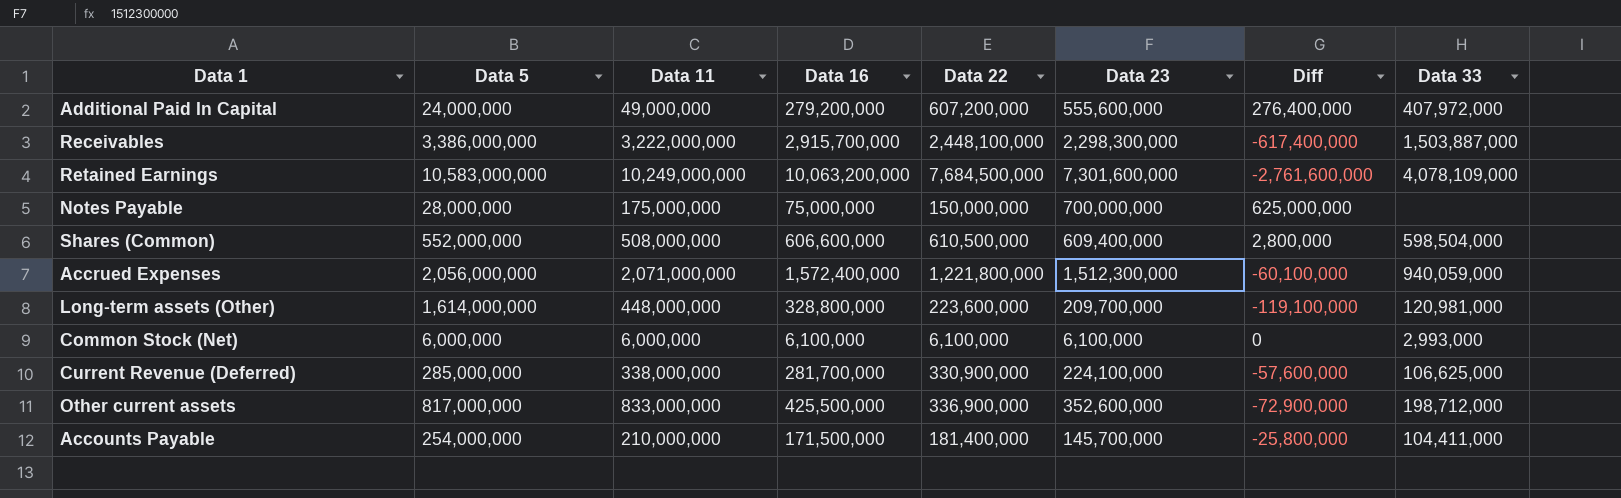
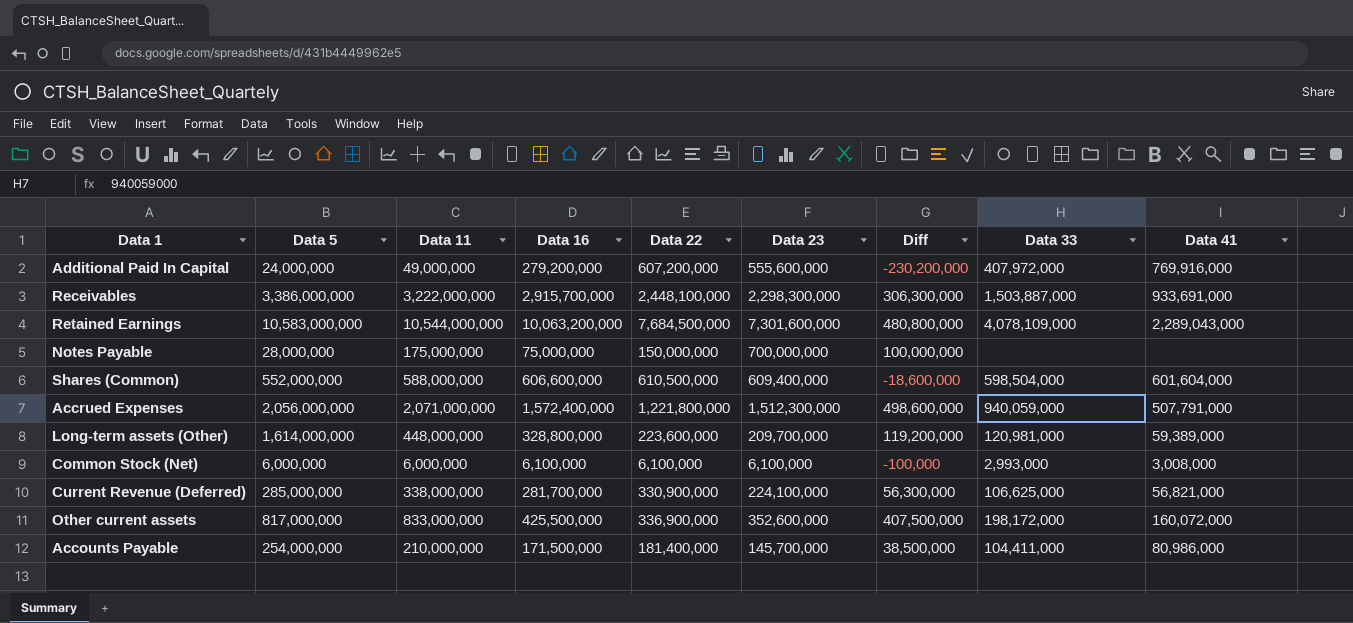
column Diff | formula: [Data 23] - [Data 16] -> [Data 11] - [Data 16]
column Data 41 | position: none -> 9
Retained Earnings | Data 11: 10,249,000,000 -> 10,544,000,000
Shares (Common) | Data 11: 508,000,000 -> 588,000,000
Other current assets | Data 33: 198,712,000 -> 198,172,000

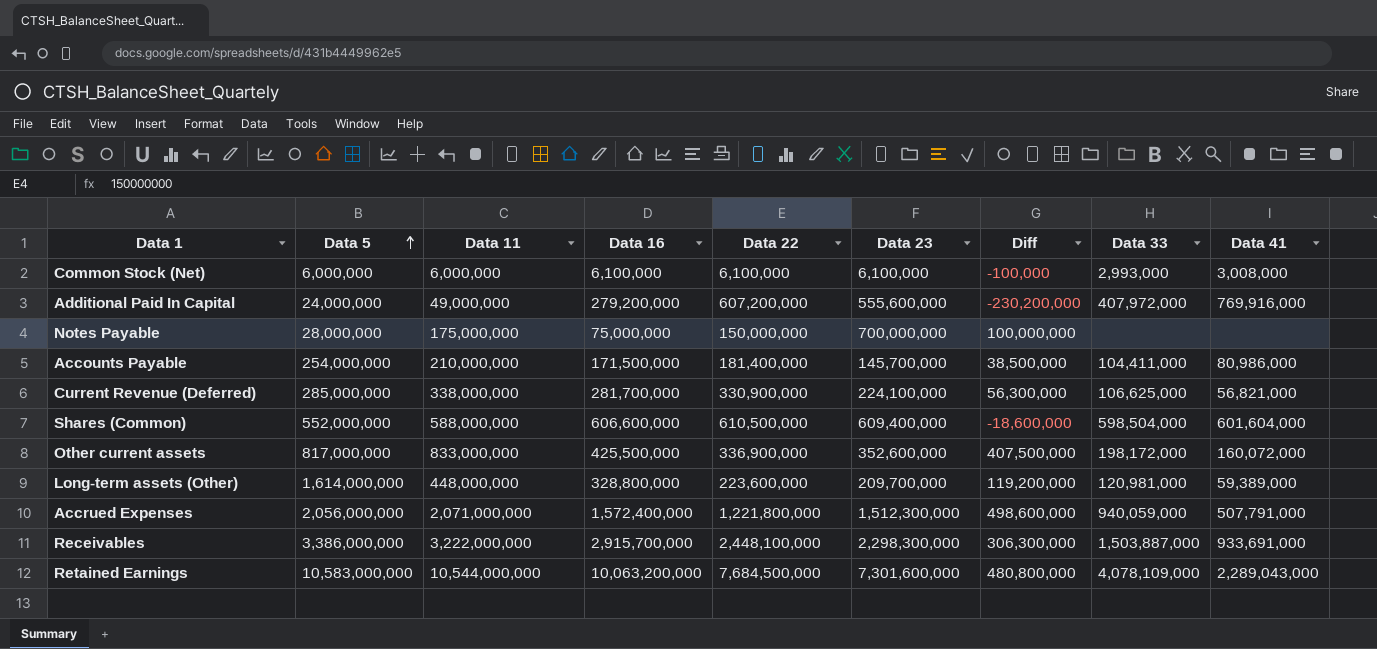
row order: none -> Data 5 ascending

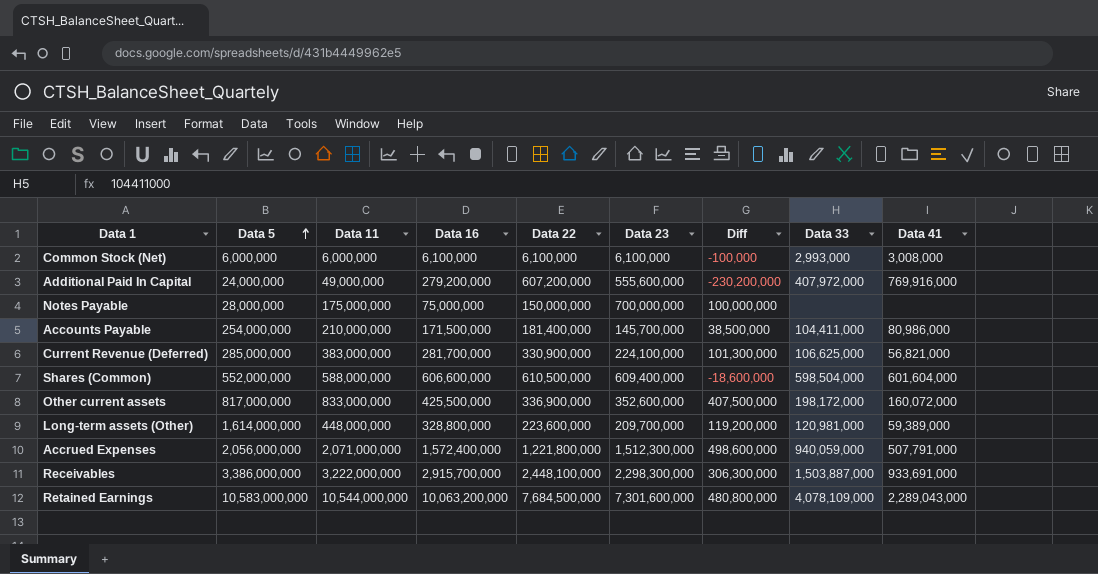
Current Revenue (Deferred) | Data 11: 338,000,000 -> 383,000,000
Current Revenue (Deferred) | Diff: 56,300,000 -> 101,300,000

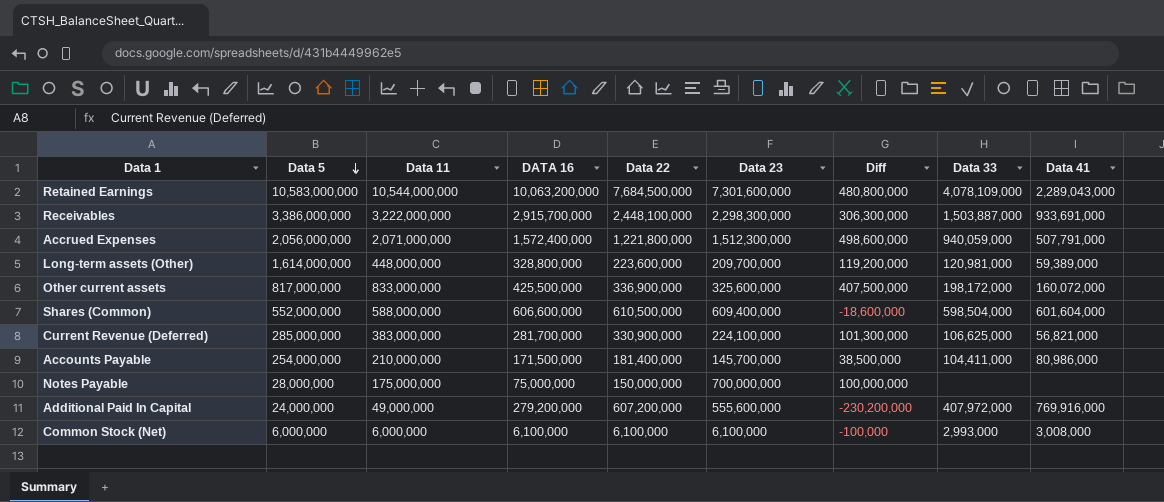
row order: Data 5 ascending -> Data 5 descending
column name: Data 16 -> DATA 16
Other current assets | Data 23: 352,600,000 -> 325,600,000

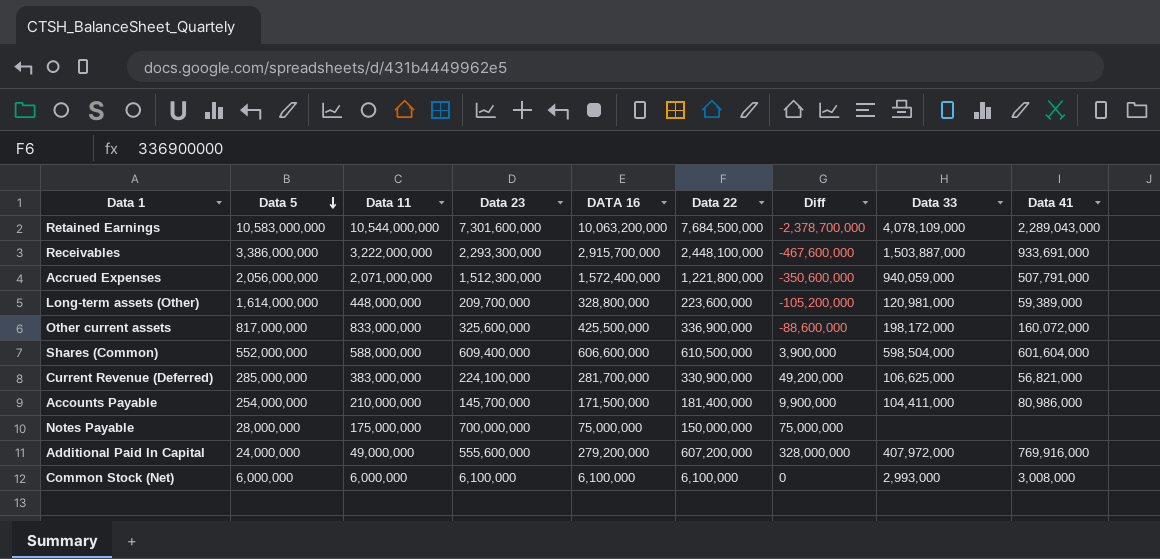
column Data 23 | position: 6 -> 4
column Diff | formula: [Data 11] - [DATA 16] -> [Data 22] - [DATA 16]
Receivables | Data 23: 2,298,300,000 -> 2,293,300,000

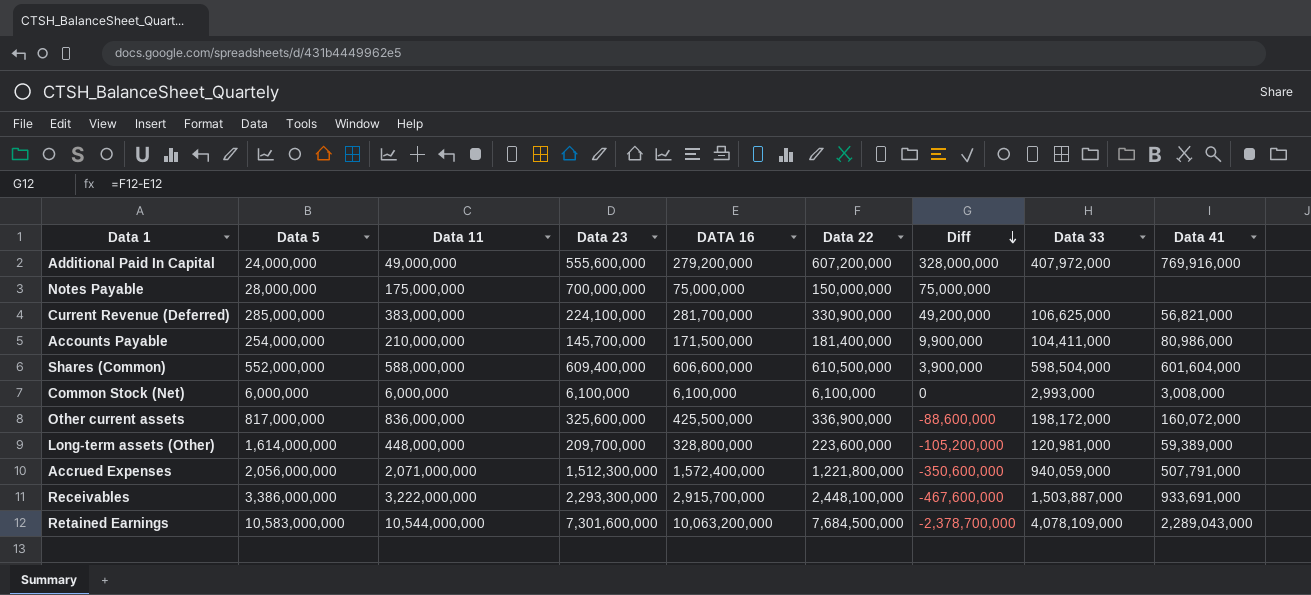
row order: Data 5 descending -> Diff descending
Other current assets | Data 11: 833,000,000 -> 836,000,000

